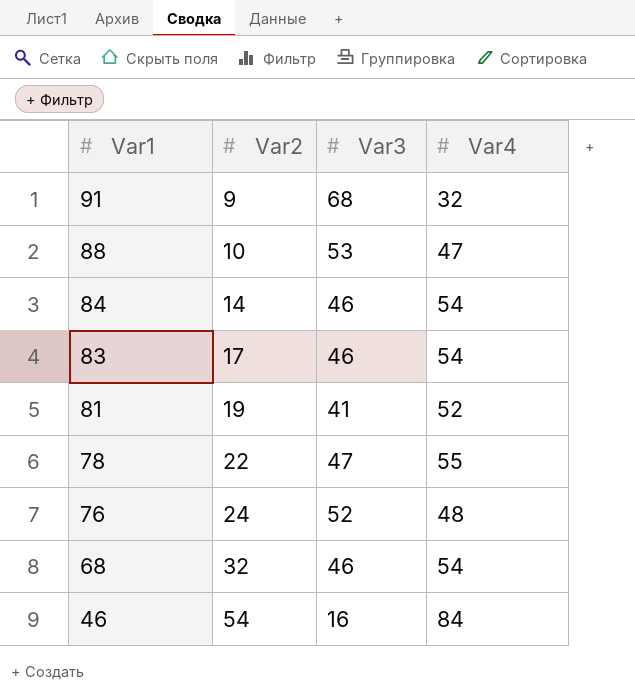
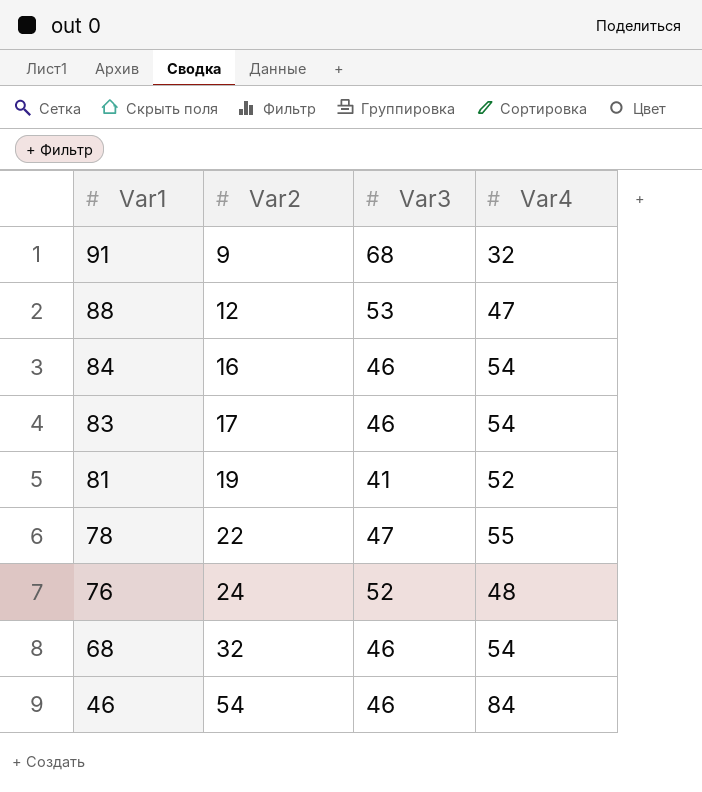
88 | Var2: 10 -> 12
84 | Var2: 14 -> 16
46 | Var3: 16 -> 46

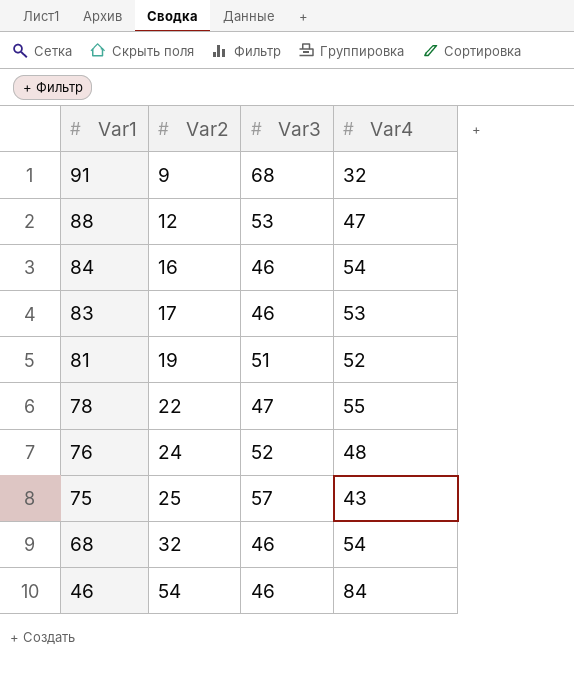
83 | Var4: 54 -> 53
81 | Var3: 41 -> 51
row 75: none -> 25 | 57 | 43

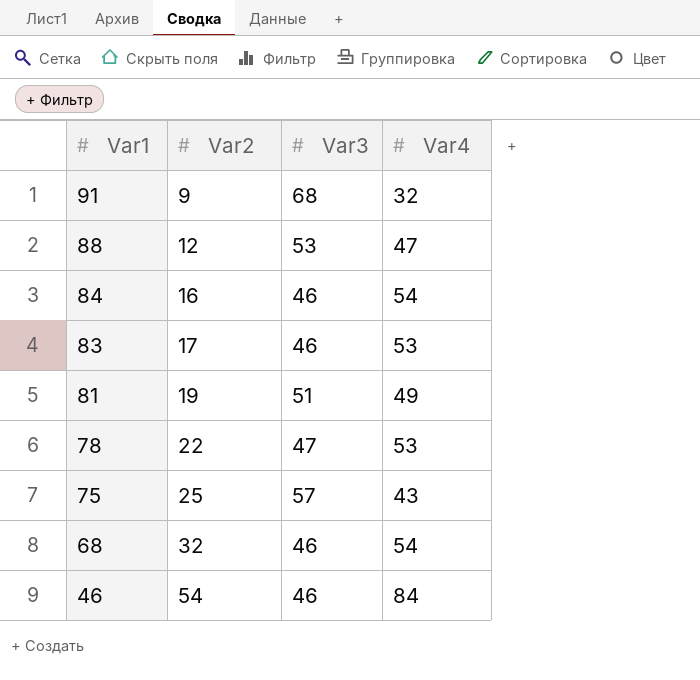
row 76: 24 | 52 | 48 -> none
81 | Var4: 52 -> 49
78 | Var4: 55 -> 53

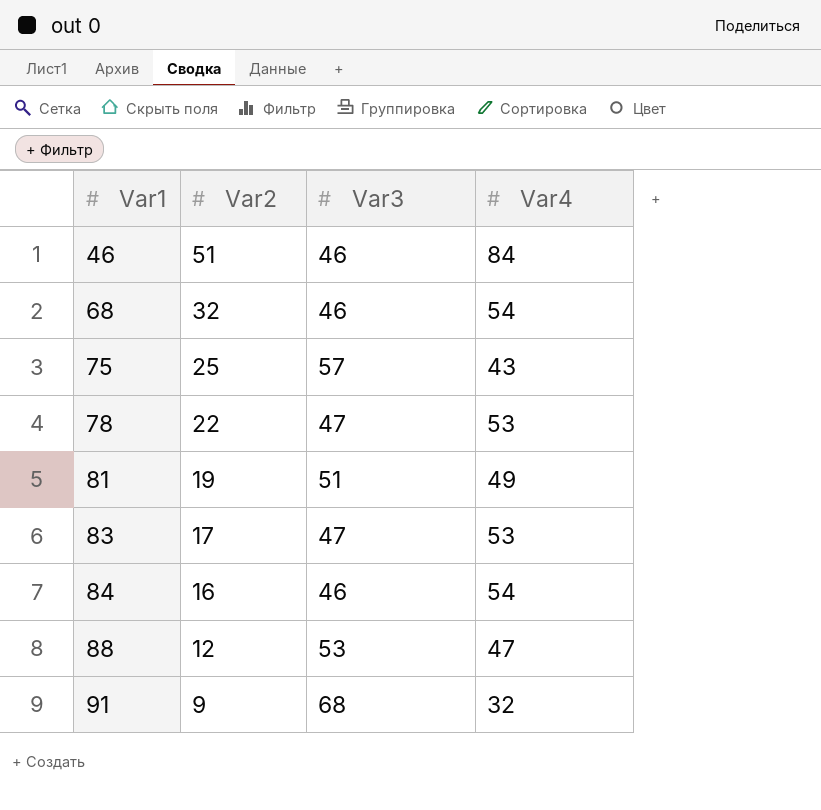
row order: Var1 descending -> Var1 ascending
46 | Var2: 54 -> 51
83 | Var3: 46 -> 47

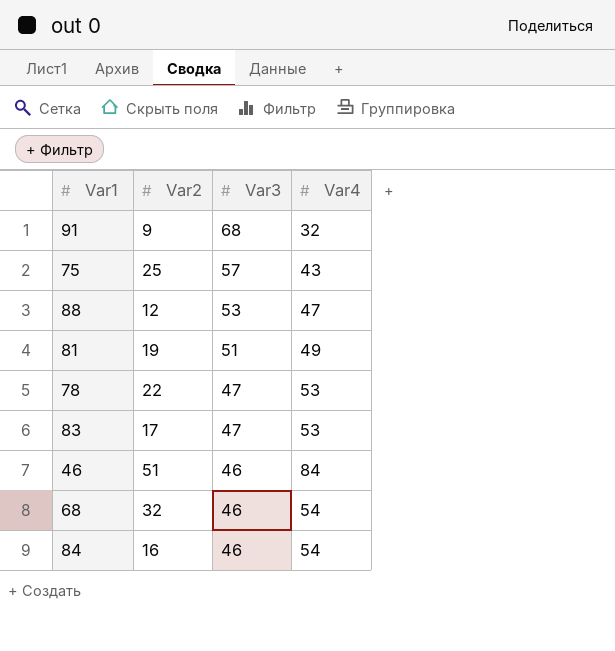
row order: Var1 ascending -> Var3 descending

